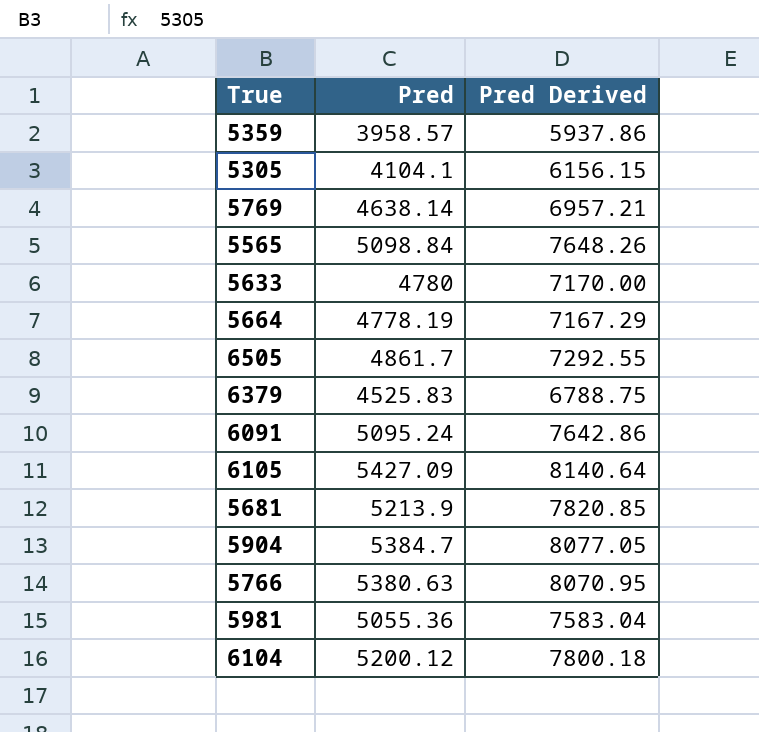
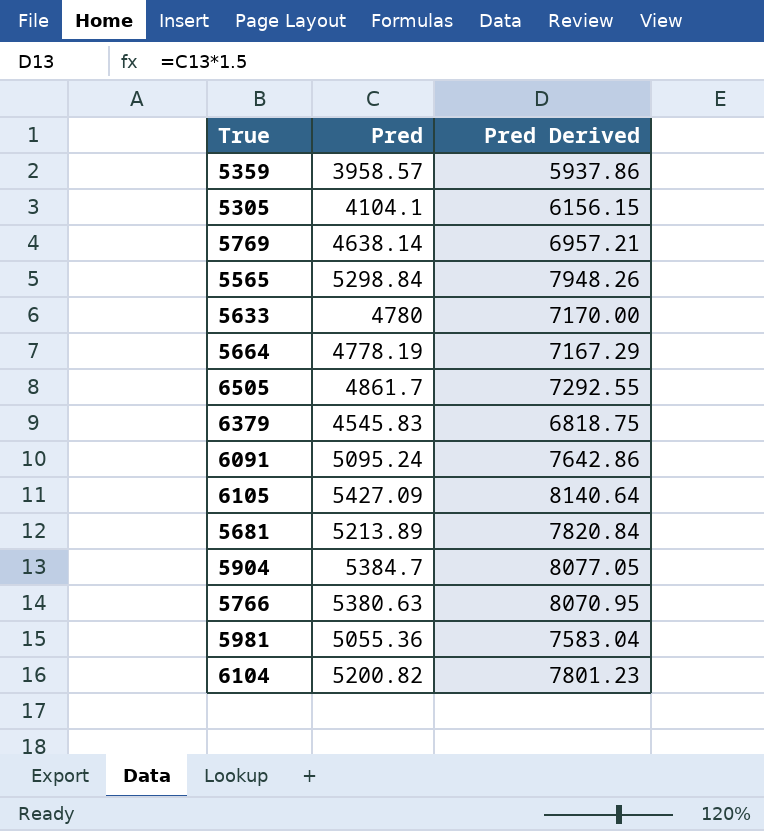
5565 | Pred: 5098.84 -> 5298.84
5565 | Pred Derived: 7648.26 -> 7948.26
6379 | Pred: 4525.83 -> 4545.83
6379 | Pred Derived: 6788.75 -> 6818.75
5681 | Pred: 5213.9 -> 5213.89
5681 | Pred Derived: 7820.85 -> 7820.84
6104 | Pred: 5200.12 -> 5200.82
6104 | Pred Derived: 7800.18 -> 7801.23

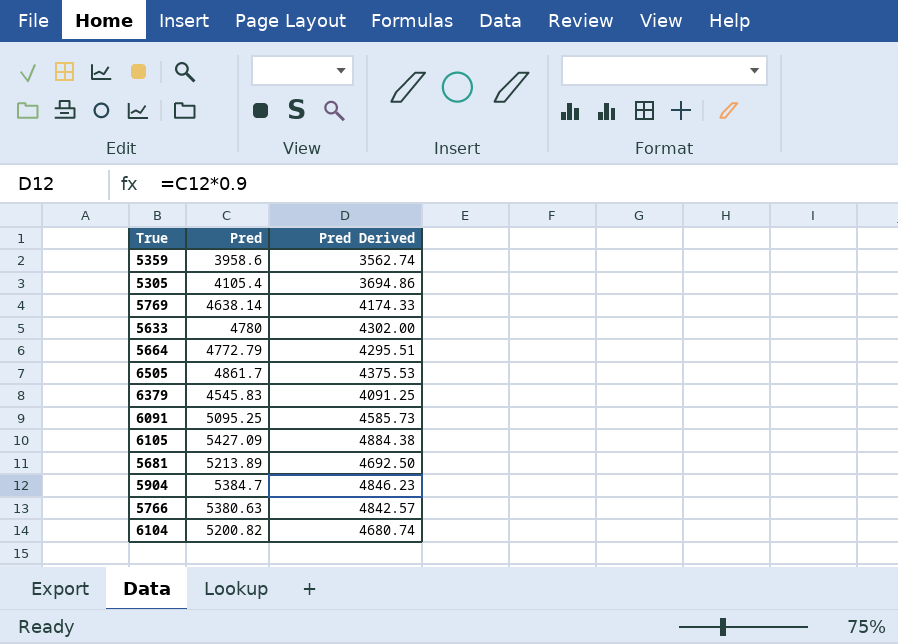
column Pred Derived | formula: [Pred] * 1.5 -> [Pred] * 0.9
row 5565: 5298.84 | 7948.26 -> none
row 5981: 5055.36 | 7583.04 -> none
5359 | Pred: 3958.57 -> 3958.6
5305 | Pred: 4104.1 -> 4105.4
5664 | Pred: 4778.19 -> 4772.79
6091 | Pred: 5095.24 -> 5095.25

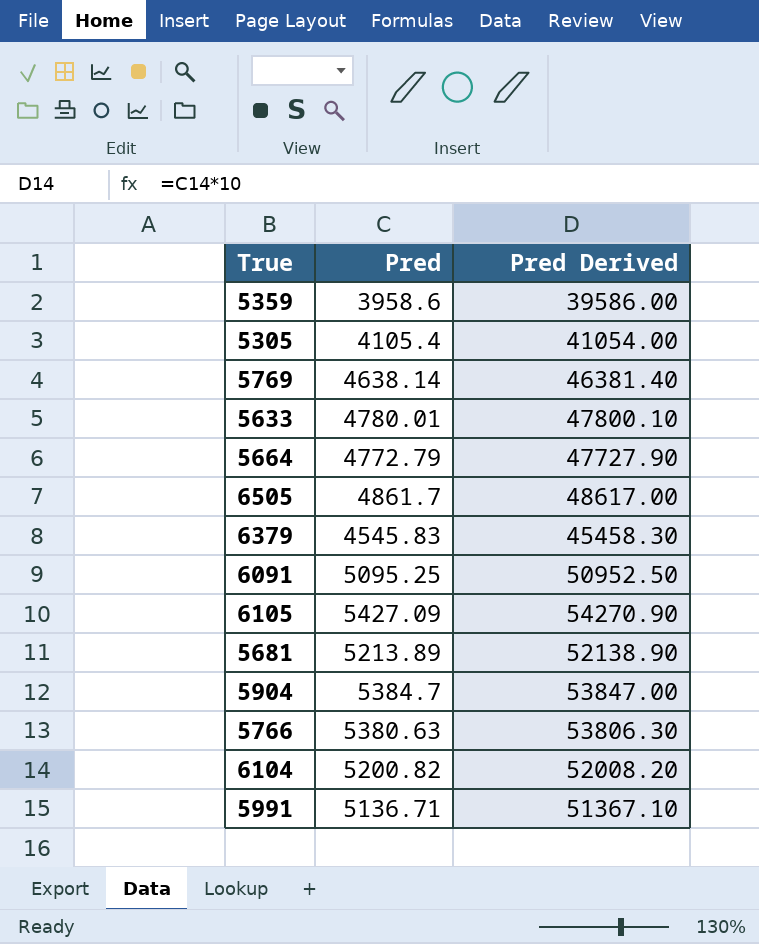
column Pred Derived | formula: [Pred] * 0.9 -> [Pred] * 10
5633 | Pred: 4780 -> 4780.01
row 5991: none -> 5136.71 | 51367.10

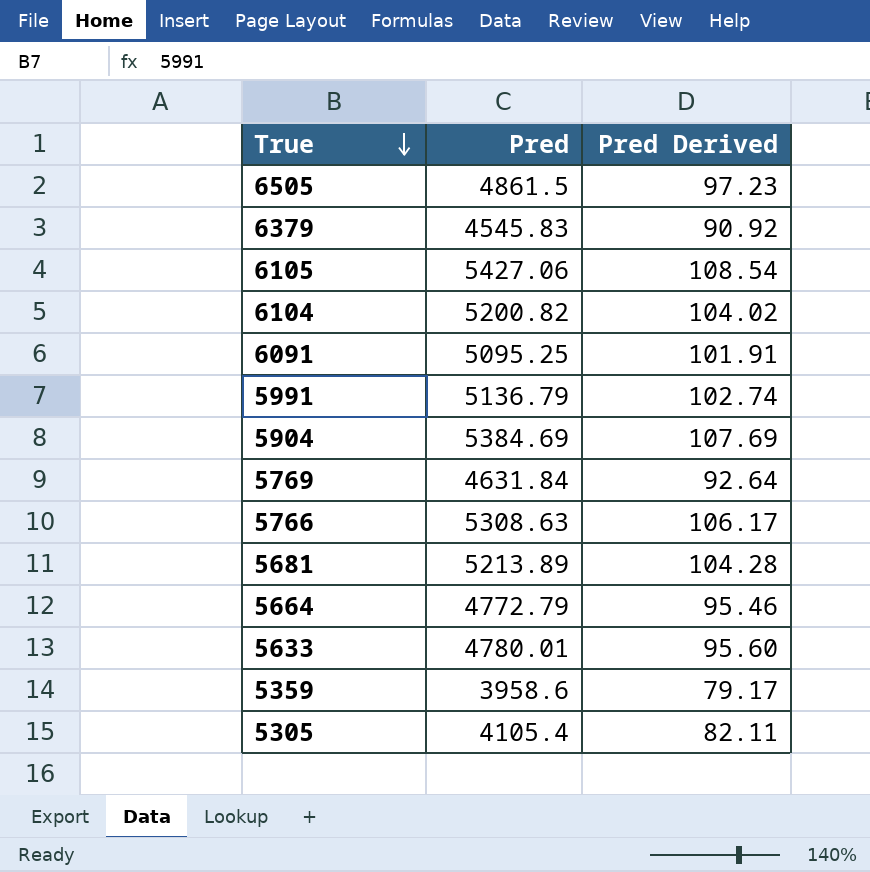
row order: none -> True descending
column Pred Derived | formula: [Pred] * 10 -> [Pred] * 0.02
6505 | Pred: 4861.7 -> 4861.5
6105 | Pred: 5427.09 -> 5427.06
5991 | Pred: 5136.71 -> 5136.79
5904 | Pred: 5384.7 -> 5384.69
5769 | Pred: 4638.14 -> 4631.84
5766 | Pred: 5380.63 -> 5308.63

